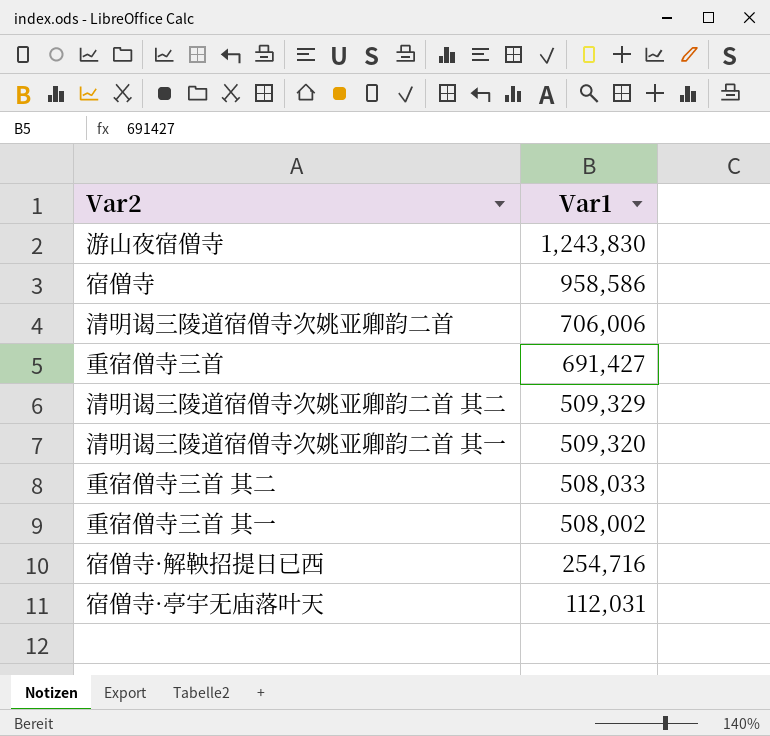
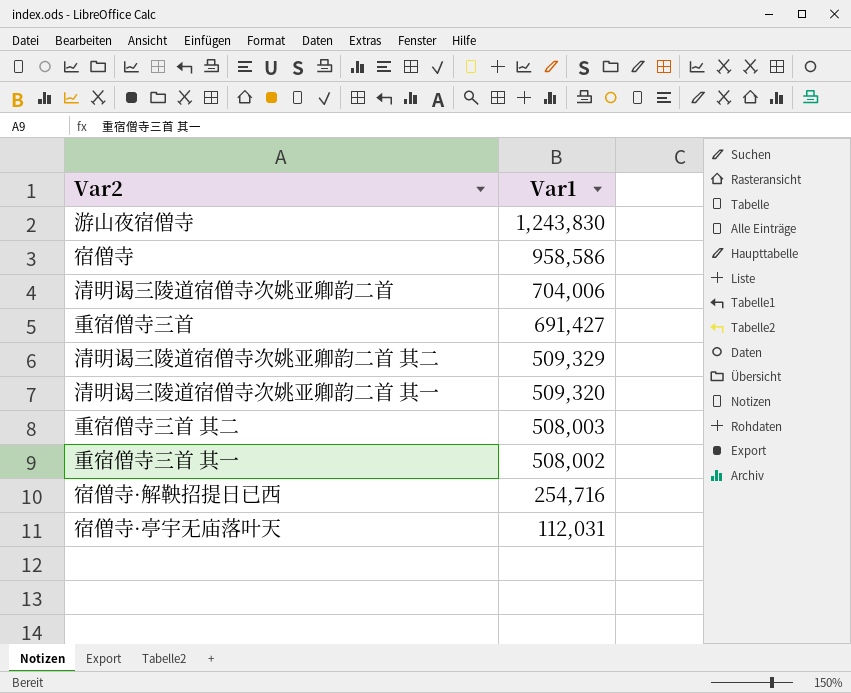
清明谒三陵道宿僧寺次姚亚卿韵二首 | Var1: 706,006 -> 704,006
重宿僧寺三首 其二 | Var1: 508,033 -> 508,003

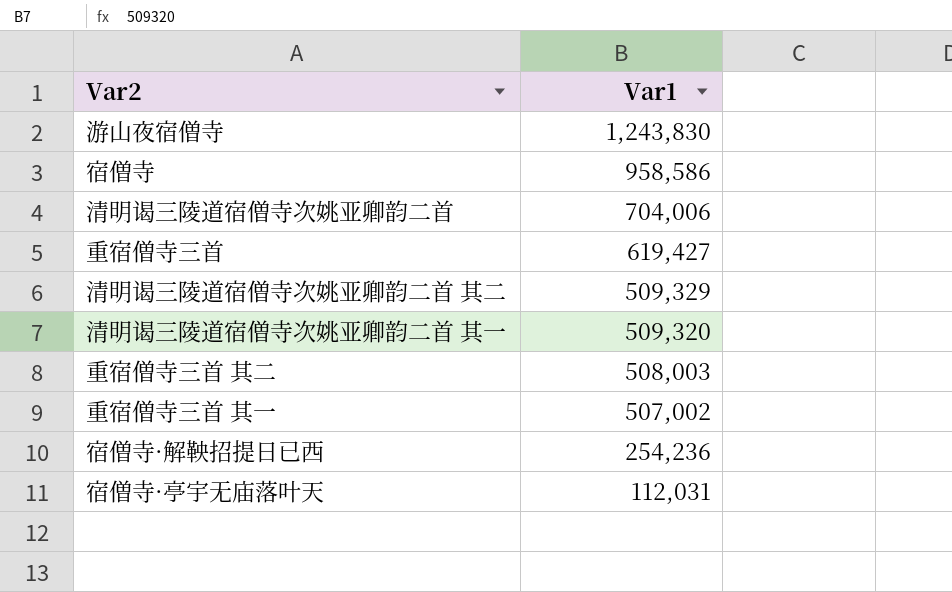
重宿僧寺三首 | Var1: 691,427 -> 619,427
重宿僧寺三首 其一 | Var1: 508,002 -> 507,002
宿僧寺·解鞅招提日已西 | Var1: 254,716 -> 254,236

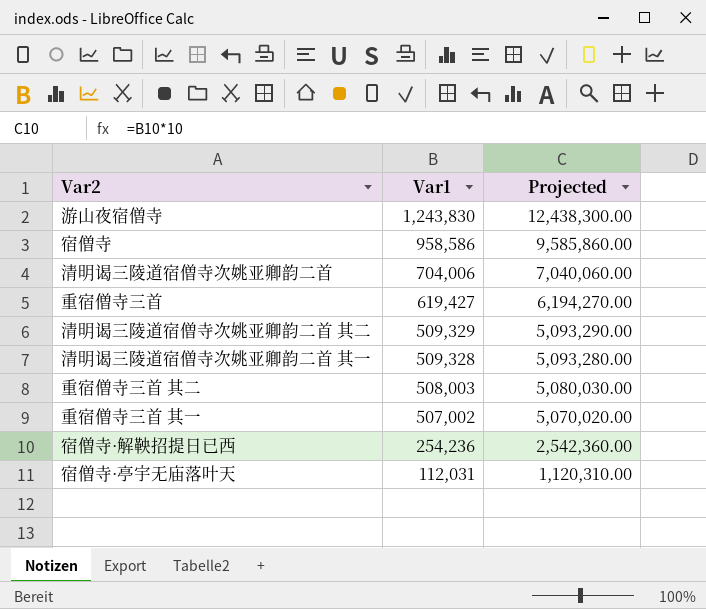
column Projected | formula: none -> [Var1] * 10
清明谒三陵道宿僧寺次姚亚卿韵二首 其一 | Var1: 509,320 -> 509,328

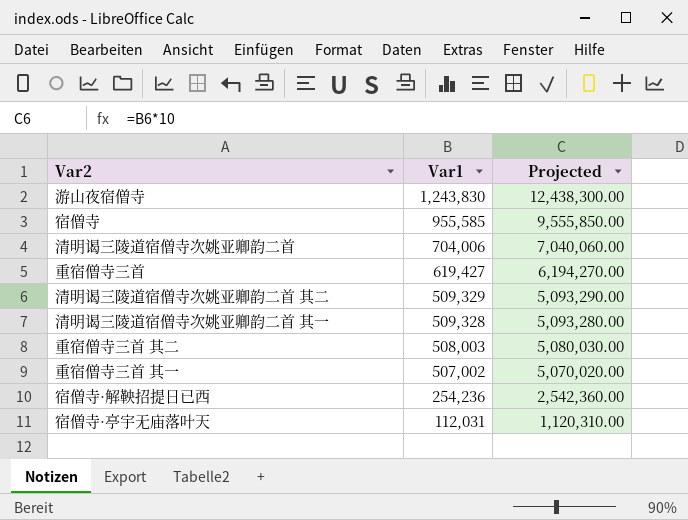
宿僧寺 | Var1: 958,586 -> 955,585
宿僧寺 | Projected: 9,585,860.00 -> 9,555,850.00

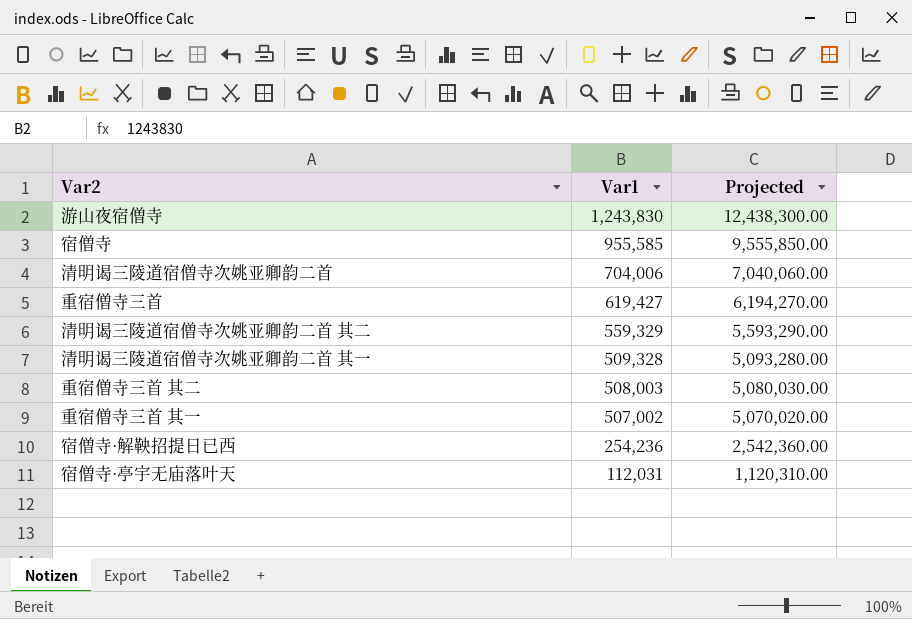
清明谒三陵道宿僧寺次姚亚卿韵二首 其二 | Var1: 509,329 -> 559,329
清明谒三陵道宿僧寺次姚亚卿韵二首 其二 | Projected: 5,093,290.00 -> 5,593,290.00

